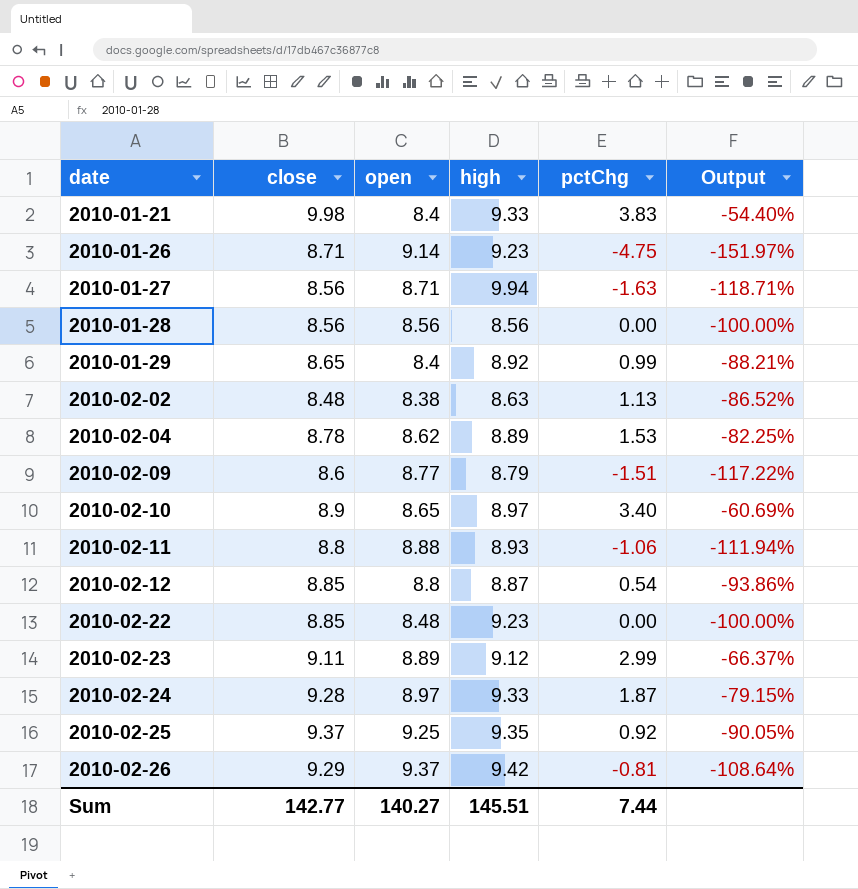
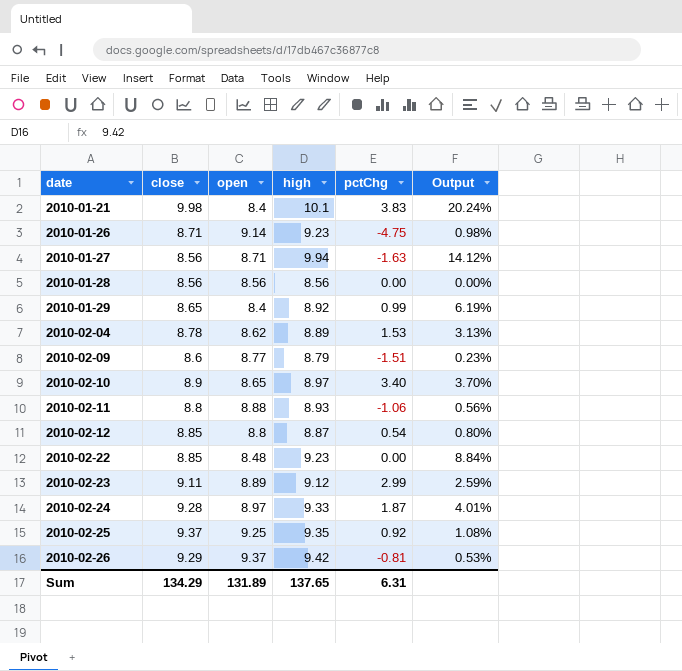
column Output | formula: ([pctChg] - [open]) / [open] -> ([high] - [open]) / [open]
row 2010-02-02: 8.48 | 8.38 | 8.63 | 1.13 | -86.52% -> none
2010-01-21 | high: 9.33 -> 10.1
Sum | close: 142.77 -> 134.29
Sum | open: 140.27 -> 131.89
Sum | high: 145.51 -> 137.65
Sum | pctChg: 7.44 -> 6.31

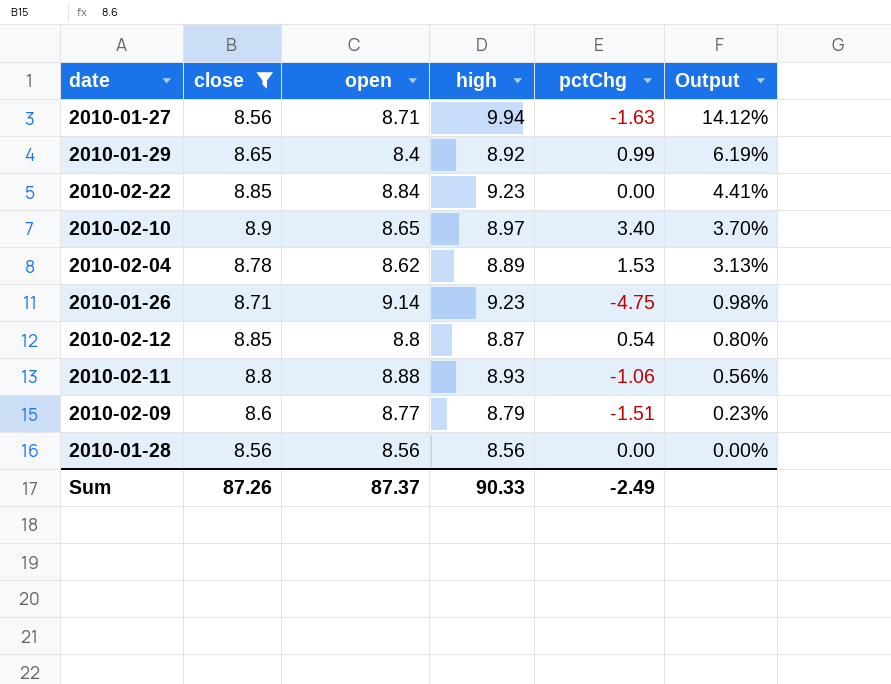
filter: none -> close <= 8.9
row order: date ascending -> Output descending
2010-02-22 | open: 8.48 -> 8.84
2010-02-22 | Output: 8.84% -> 4.41%
Sum | close: 134.29 -> 87.26
Sum | open: 131.89 -> 87.37
Sum | high: 137.65 -> 90.33
Sum | pctChg: 6.31 -> -2.49

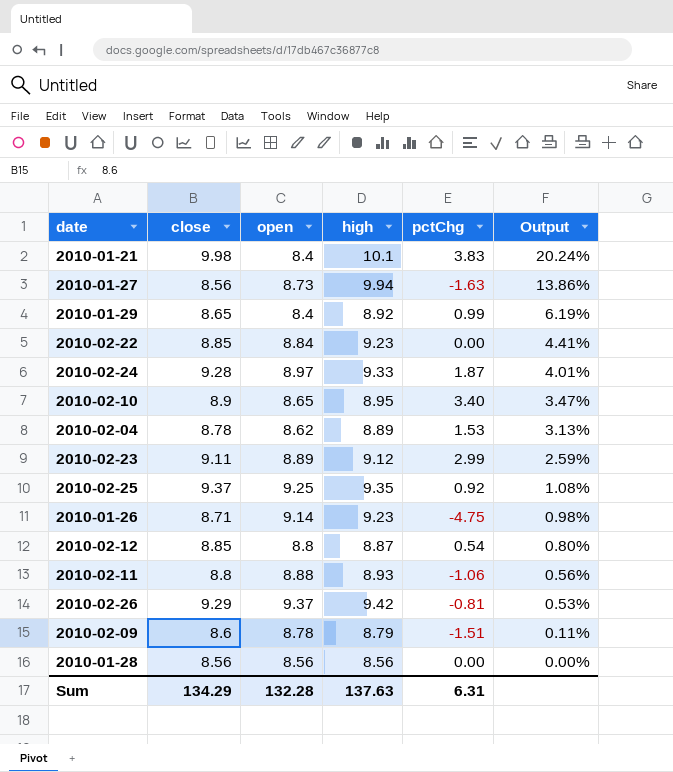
filter: close <= 8.9 -> none
2010-01-27 | open: 8.71 -> 8.73
2010-01-27 | Output: 14.12% -> 13.86%
2010-02-10 | high: 8.97 -> 8.95
2010-02-10 | Output: 3.70% -> 3.47%
2010-02-09 | open: 8.77 -> 8.78
2010-02-09 | Output: 0.23% -> 0.11%
Sum | close: 87.26 -> 134.29
Sum | open: 87.37 -> 132.28
Sum | high: 90.33 -> 137.63
Sum | pctChg: -2.49 -> 6.31

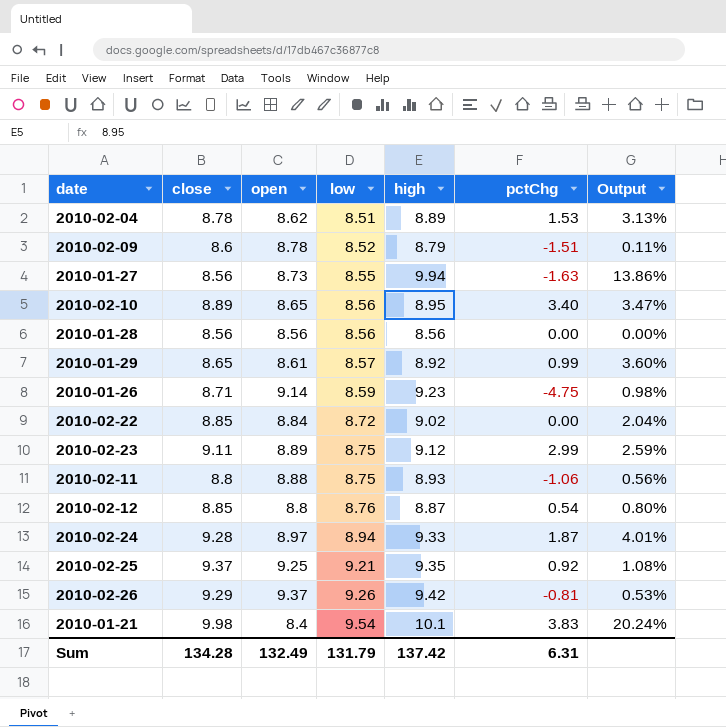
row order: Output descending -> low ascending
column low | position: none -> 4
2010-02-10 | close: 8.9 -> 8.89
2010-01-29 | open: 8.4 -> 8.61
2010-01-29 | Output: 6.19% -> 3.60%
2010-02-22 | high: 9.23 -> 9.02
2010-02-22 | Output: 4.41% -> 2.04%
Sum | close: 134.29 -> 134.28
Sum | open: 132.28 -> 132.49
Sum | high: 137.63 -> 137.42

